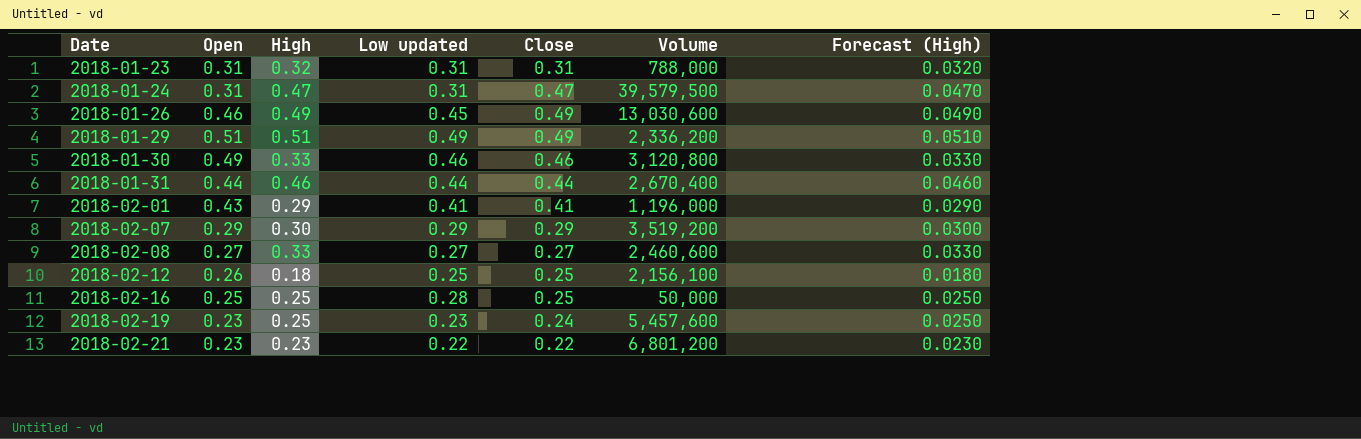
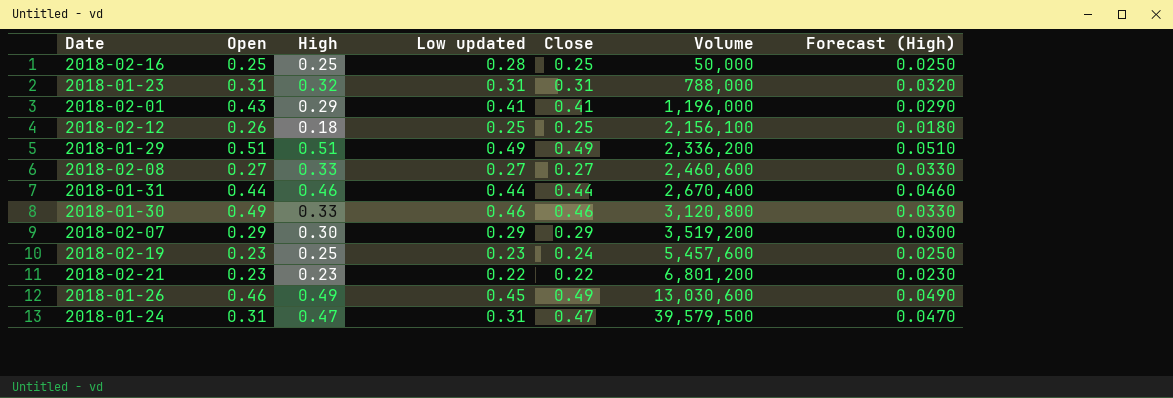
row order: Date ascending -> Volume ascending

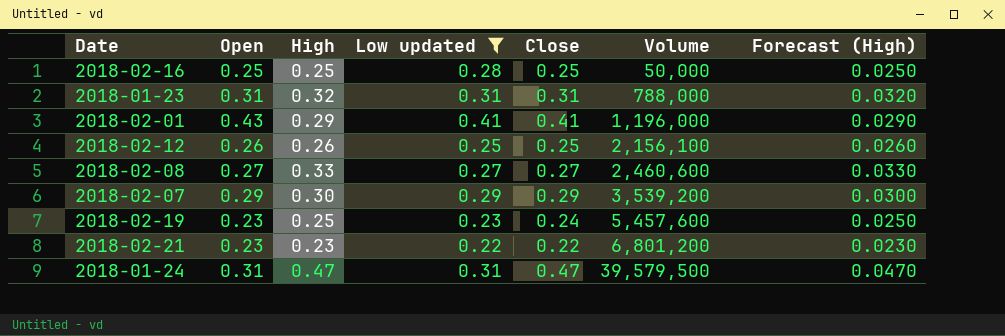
filter: none -> Low updated <= 0.41
2018-02-12 | High: 0.18 -> 0.26
2018-02-12 | Forecast (High): 0.0180 -> 0.0260
2018-02-07 | Volume: 3,519,200 -> 3,539,200

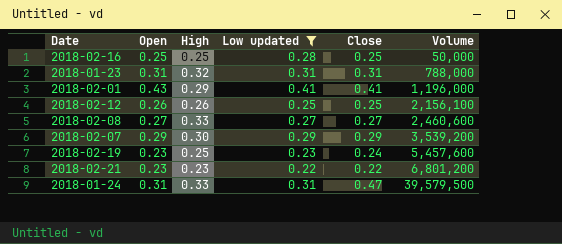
column Forecast (High) | formula: [High] * 0.1 -> none
2018-01-24 | High: 0.47 -> 0.33

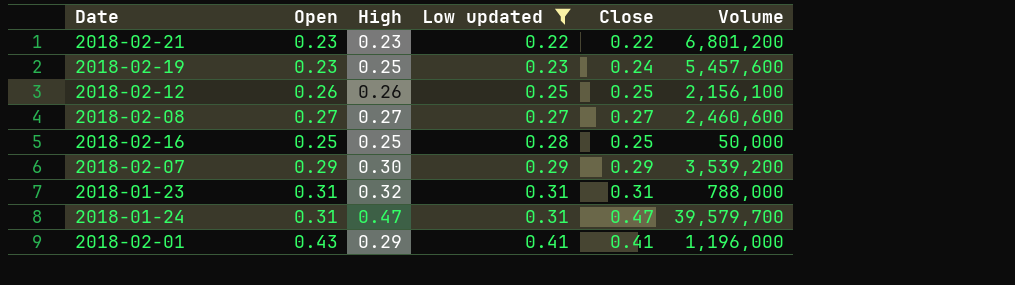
row order: Volume ascending -> Low updated ascending
2018-02-08 | High: 0.33 -> 0.27
2018-01-24 | High: 0.33 -> 0.47
2018-01-24 | Volume: 39,579,500 -> 39,579,700

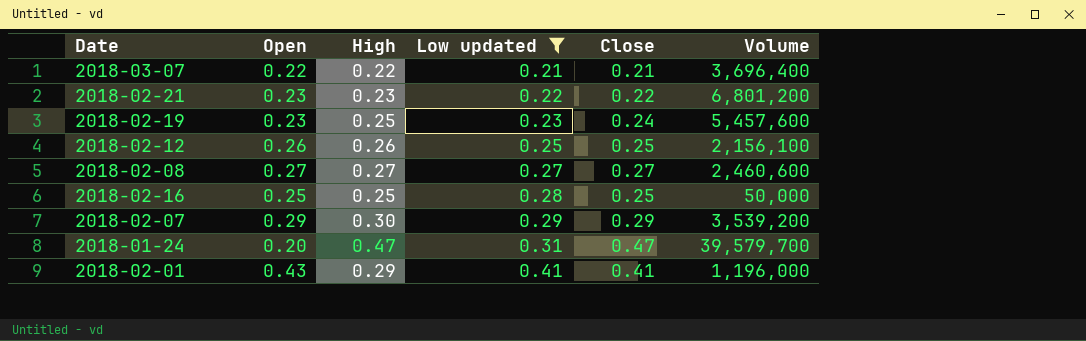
row 2018-01-23: 0.31 | 0.32 | 0.31 | 0.31 | 788,000 -> none
row 2018-03-07: none -> 0.22 | 0.22 | 0.21 | 0.21 | 3,696,400
2018-01-24 | Open: 0.31 -> 0.20

